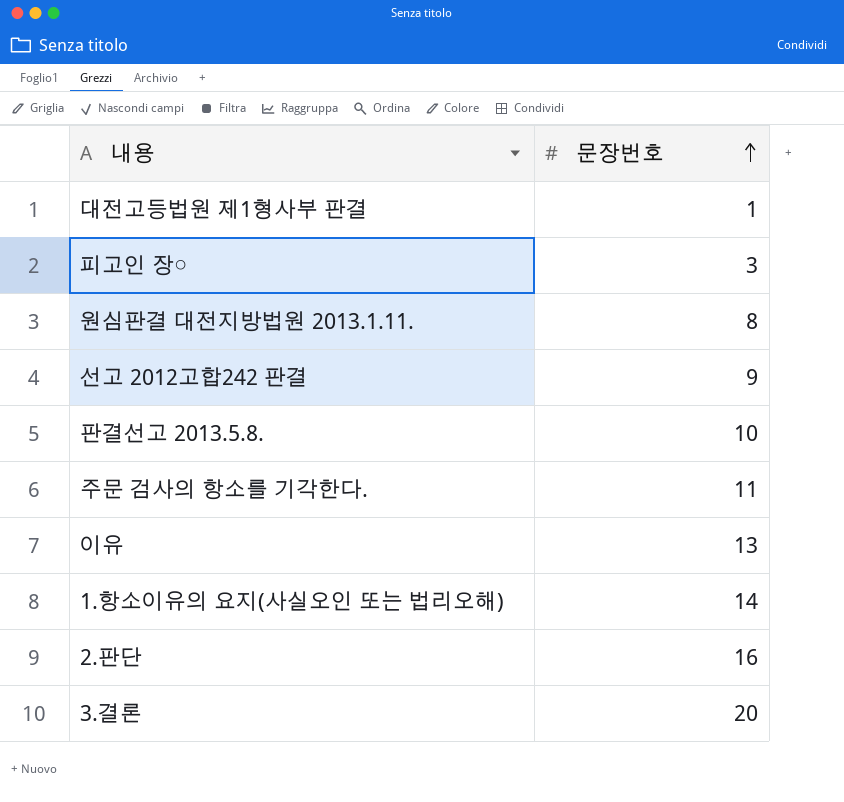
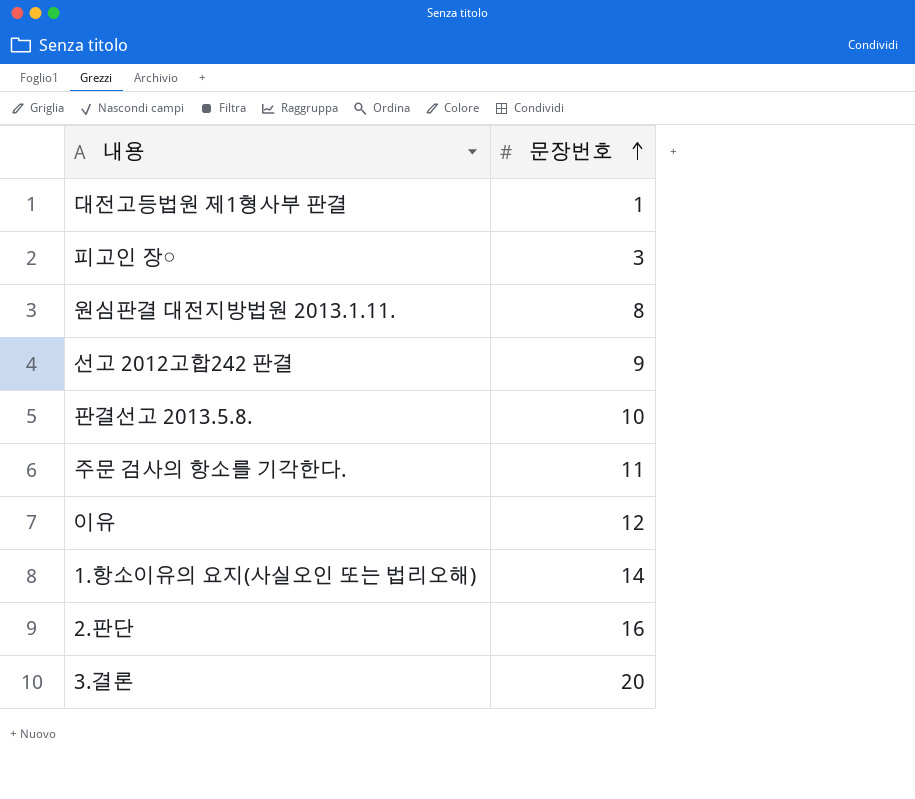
이유 | 문장번호: 13 -> 12

